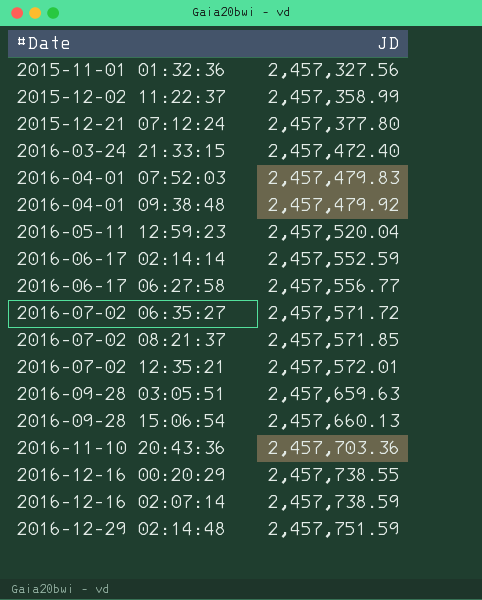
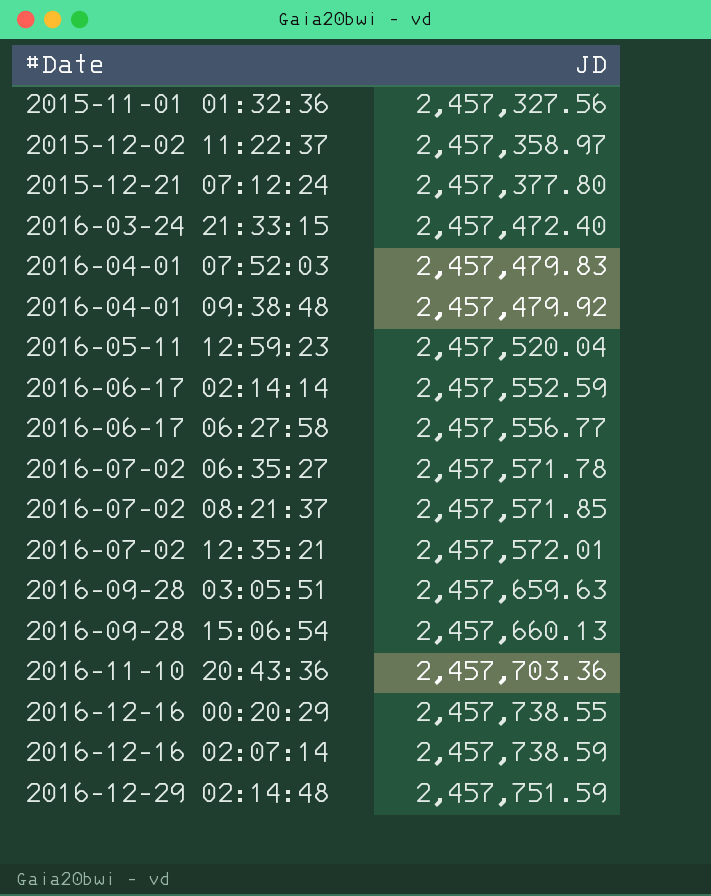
2015-12-02 11:22:37 | JD: 2,457,358.99 -> 2,457,358.97
2016-07-02 06:35:27 | JD: 2,457,571.72 -> 2,457,571.78

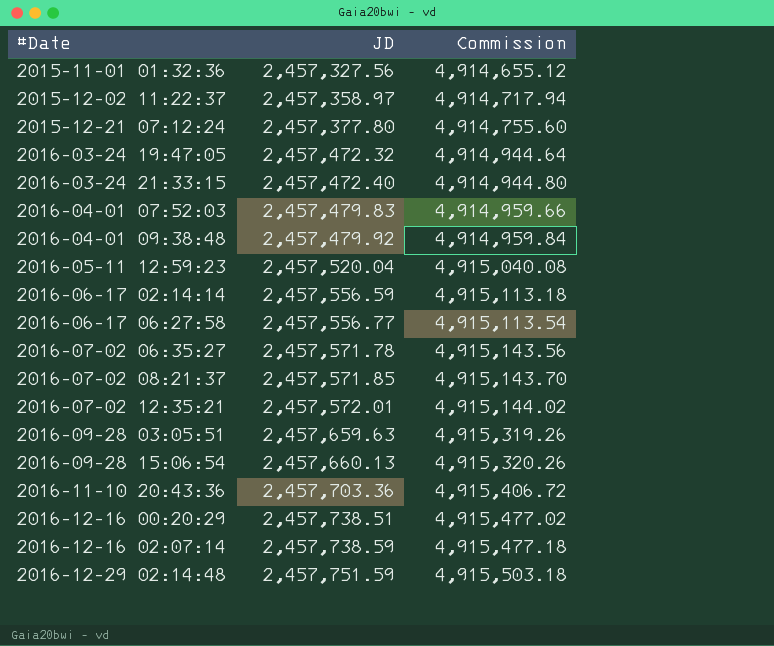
column Commission | formula: none -> [JD] * 2
row 2016-03-24 19:47:05: none -> 2,457,472.32 | 4,914,944.64
2016-06-17 02:14:14 | JD: 2,457,552.59 -> 2,457,556.59
2016-12-16 00:20:29 | JD: 2,457,738.55 -> 2,457,738.51

